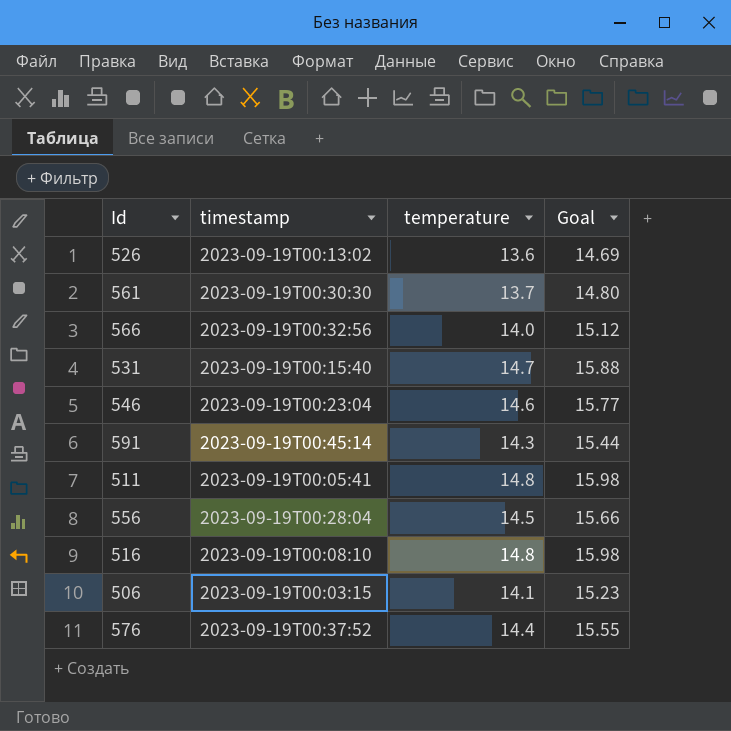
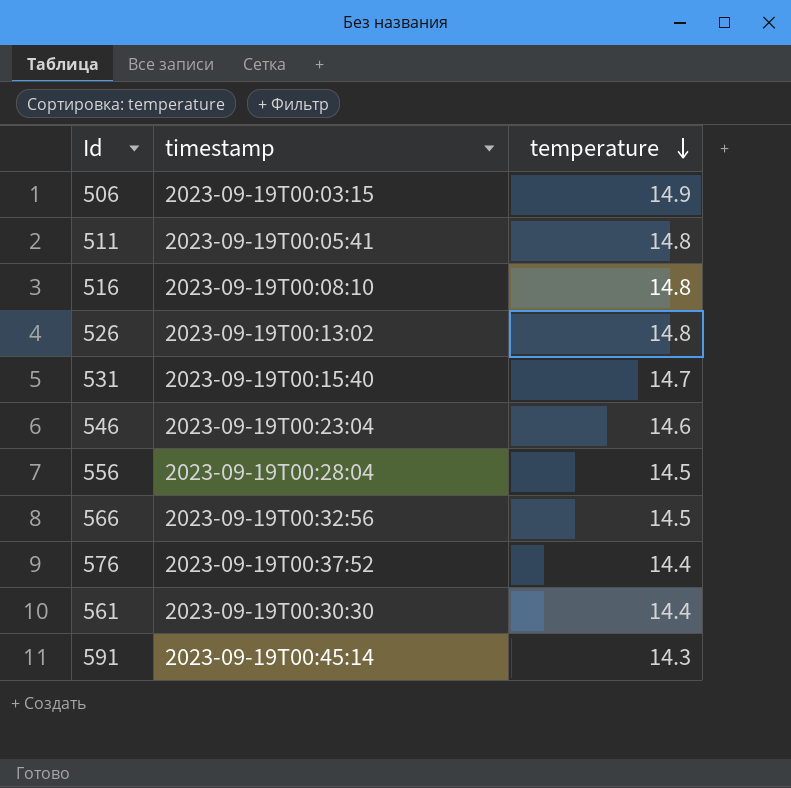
row order: none -> temperature descending
column Goal | formula: [temperature] * 1.08 -> none
506 | temperature: 14.1 -> 14.9
526 | temperature: 13.6 -> 14.8
566 | temperature: 14.0 -> 14.5
561 | temperature: 13.7 -> 14.4

